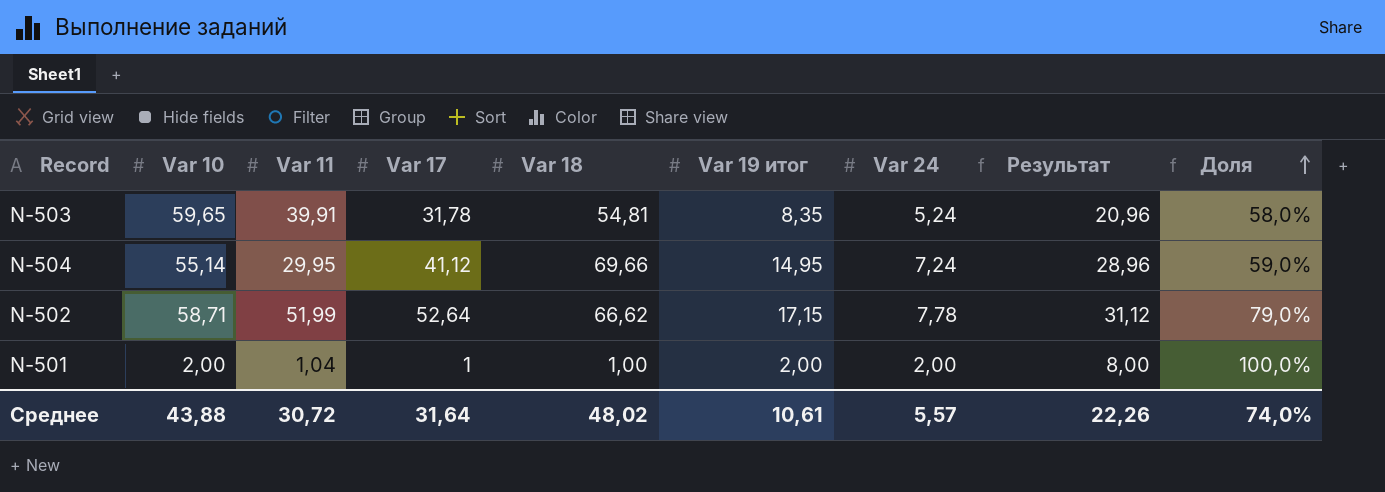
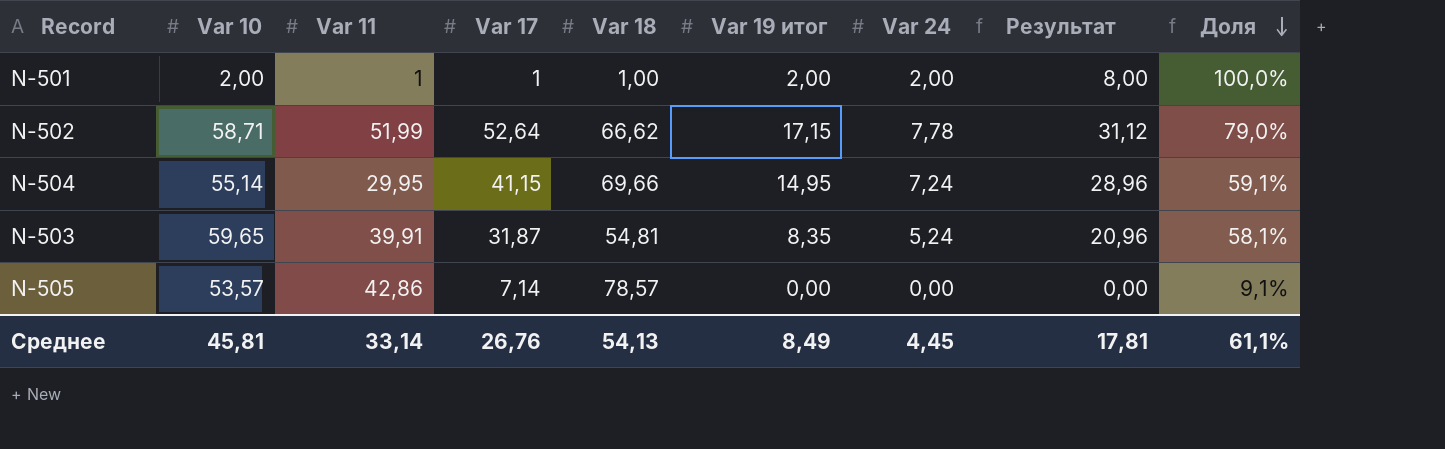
row order: Доля ascending -> Доля descending
N-501 | Var 11: 1,04 -> 1
N-504 | Var 17: 41,12 -> 41,15
N-504 | Доля: 59,0% -> 59,1%
N-503 | Var 17: 31,78 -> 31,87
N-503 | Доля: 58,0% -> 58,1%
row N-505: none -> 53,57 | 42,86 | 7,14 | 78,57 | 0,00 | 0,00 | 0,00 | 9,1%
Среднее | Var 10: 43,88 -> 45,81
Среднее | Var 11: 30,72 -> 33,14
Среднее | Var 17: 31,64 -> 26,76
Среднее | Var 18: 48,02 -> 54,13
Среднее | Var 19 итог: 10,61 -> 8,49
Среднее | Var 24: 5,57 -> 4,45
Среднее | Результат: 22,26 -> 17,81
Среднее | Доля: 74,0% -> 61,1%

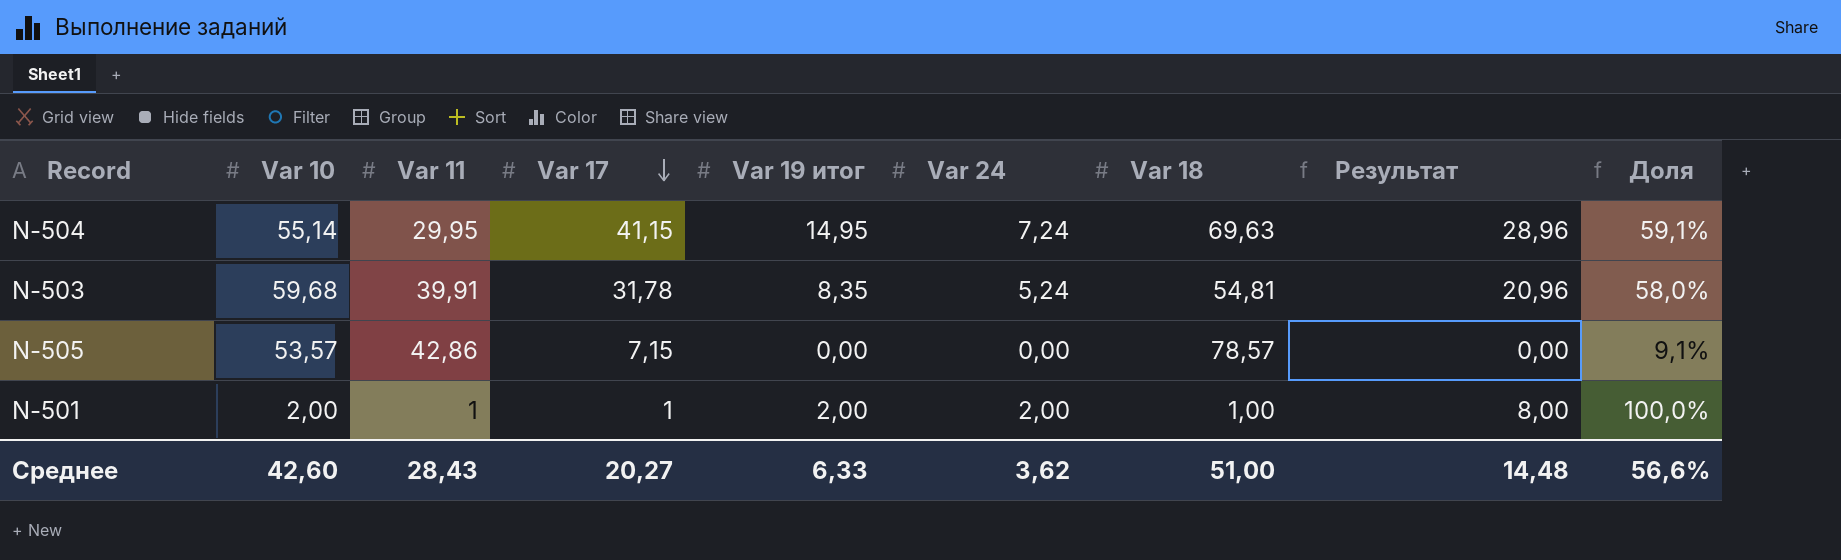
row order: Доля descending -> Var 17 descending
column Var 18 | position: 5 -> 7
row N-502: 58,71 | 51,99 | 52,64 | 66,62 | 17,15 | 7,78 | 31,12 | 79,0% -> none
N-504 | Var 18: 69,66 -> 69,63
N-503 | Var 10: 59,65 -> 59,68
N-503 | Var 17: 31,87 -> 31,78
N-503 | Доля: 58,1% -> 58,0%
N-505 | Var 17: 7,14 -> 7,15
Среднее | Var 10: 45,81 -> 42,60
Среднее | Var 11: 33,14 -> 28,43
Среднее | Var 17: 26,76 -> 20,27
Среднее | Var 19 итог: 8,49 -> 6,33
Среднее | Var 24: 4,45 -> 3,62
Среднее | Var 18: 54,13 -> 51,00
Среднее | Результат: 17,81 -> 14,48
Среднее | Доля: 61,1% -> 56,6%

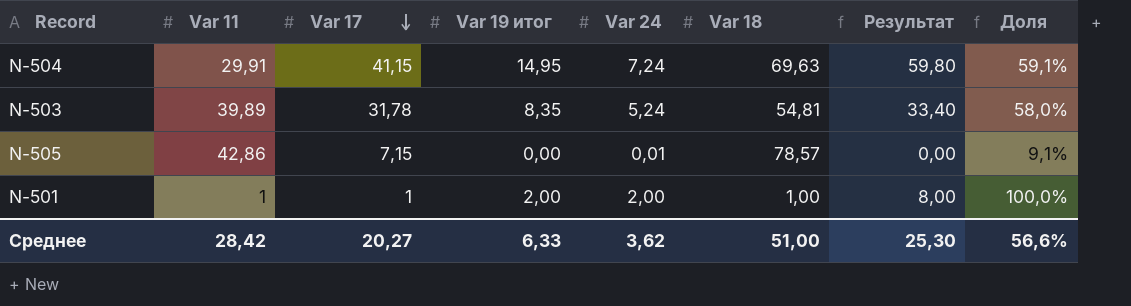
column Var 10 | position: 2 -> none
column Результат | formula: [Var 24] * 4 -> [Var 19 итог] * 4
N-504 | Var 11: 29,95 -> 29,91
N-503 | Var 11: 39,91 -> 39,89
N-505 | Var 24: 0,00 -> 0,01
Среднее | Var 11: 28,43 -> 28,42
Среднее | Результат: 14,48 -> 25,30

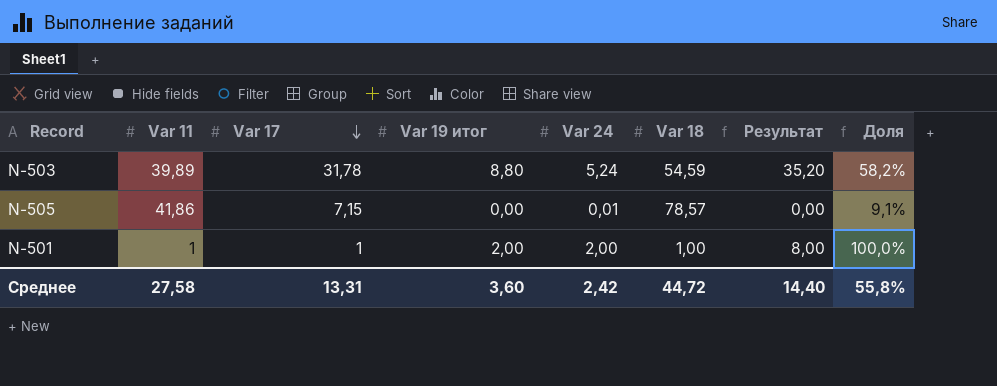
row N-504: 29,91 | 41,15 | 14,95 | 7,24 | 69,63 | 59,80 | 59,1% -> none
N-503 | Var 19 итог: 8,35 -> 8,80
N-503 | Var 18: 54,81 -> 54,59
N-503 | Результат: 33,40 -> 35,20
N-503 | Доля: 58,0% -> 58,2%
N-505 | Var 11: 42,86 -> 41,86
Среднее | Var 11: 28,42 -> 27,58
Среднее | Var 17: 20,27 -> 13,31
Среднее | Var 19 итог: 6,33 -> 3,60
Среднее | Var 24: 3,62 -> 2,42
Среднее | Var 18: 51,00 -> 44,72
Среднее | Результат: 25,30 -> 14,40
Среднее | Доля: 56,6% -> 55,8%

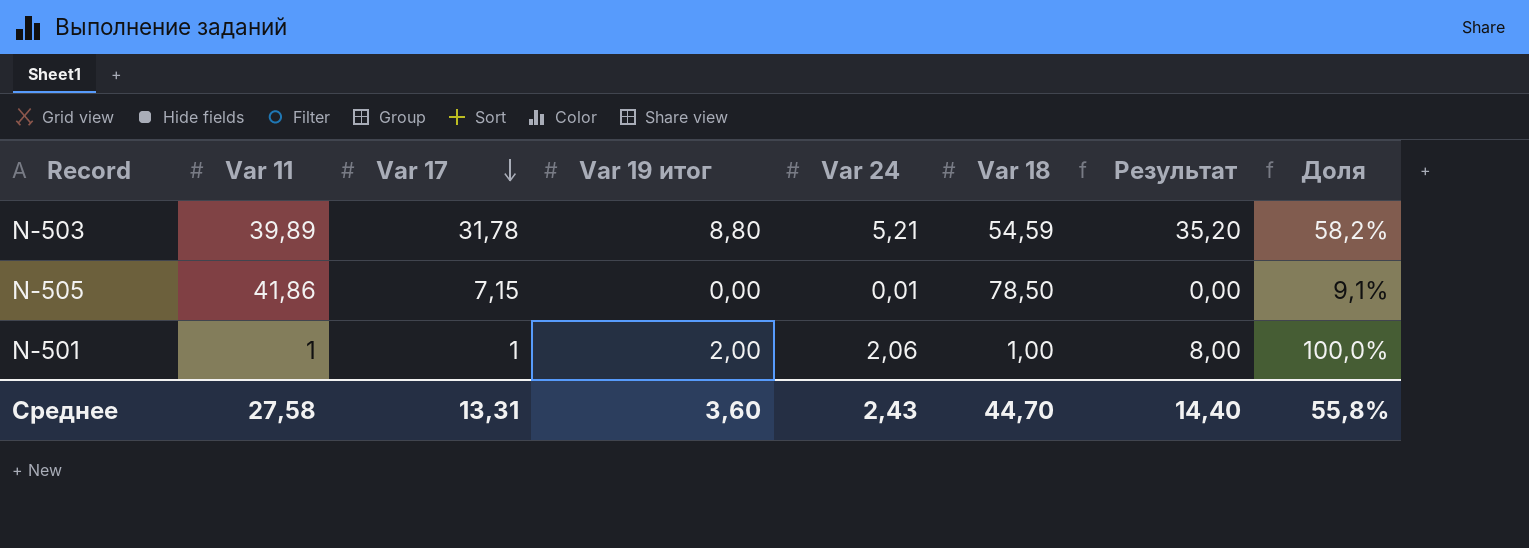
N-503 | Var 24: 5,24 -> 5,21
N-505 | Var 18: 78,57 -> 78,50
N-501 | Var 24: 2,00 -> 2,06
Среднее | Var 24: 2,42 -> 2,43
Среднее | Var 18: 44,72 -> 44,70

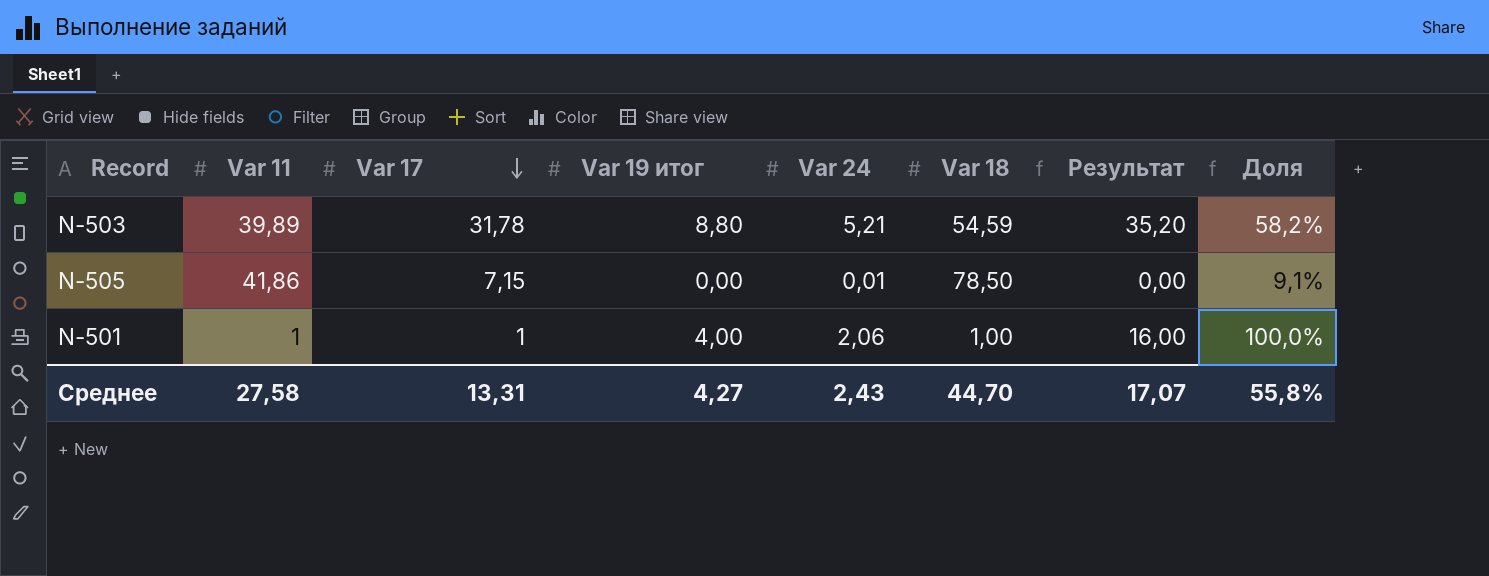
N-501 | Var 19 итог: 2,00 -> 4,00
N-501 | Результат: 8,00 -> 16,00
Среднее | Var 19 итог: 3,60 -> 4,27
Среднее | Результат: 14,40 -> 17,07

